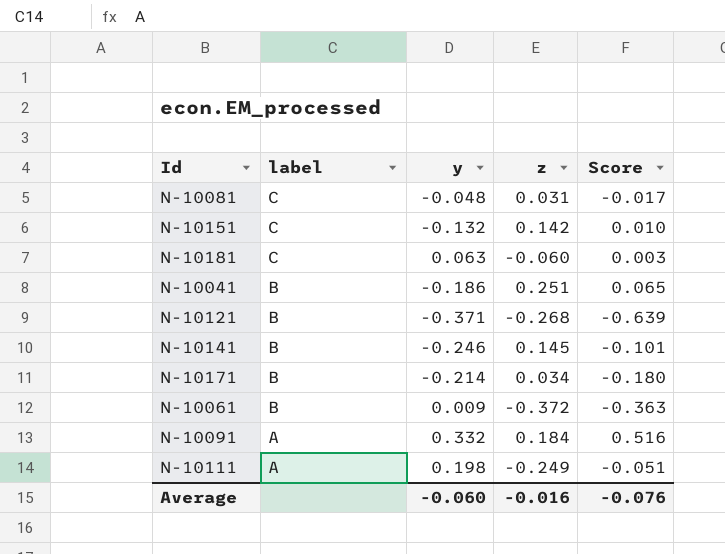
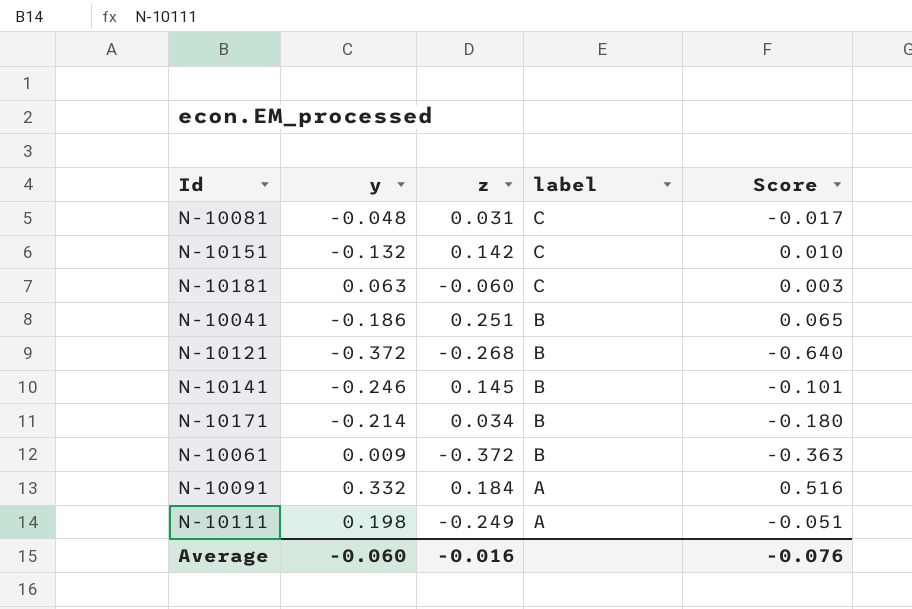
column label | position: 2 -> 4
N-10121 | y: -0.371 -> -0.372
N-10121 | Score: -0.639 -> -0.640

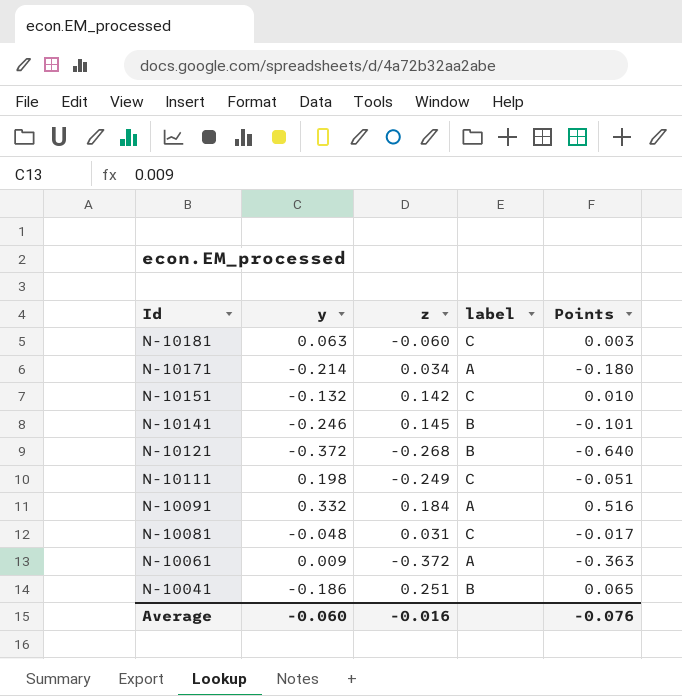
row order: label descending -> Id descending
column name: Score -> Points
N-10171 | label: B -> A
N-10111 | label: A -> C
N-10061 | label: B -> A

